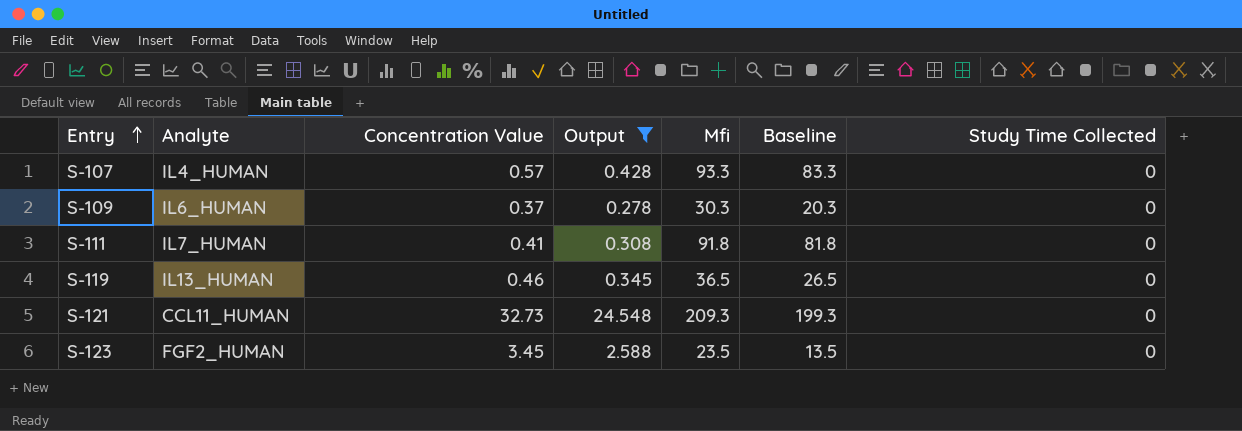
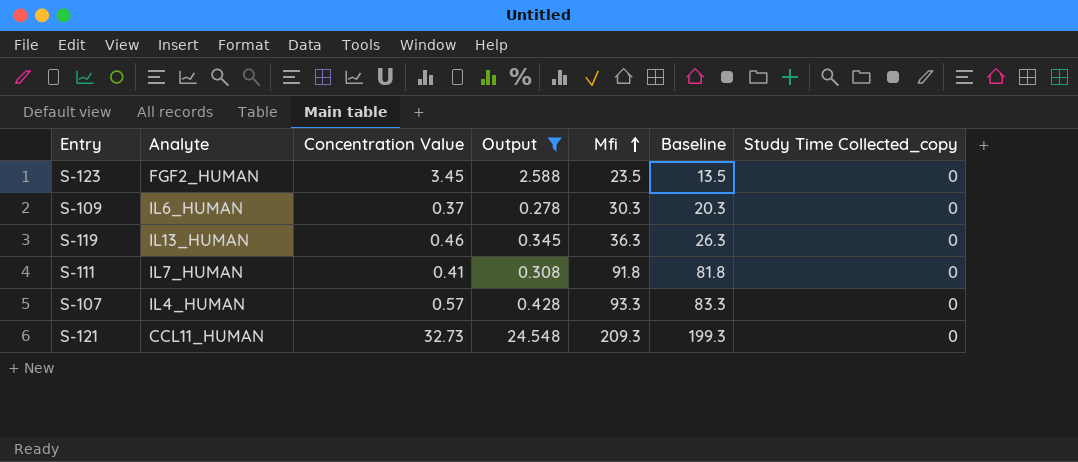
row order: Entry ascending -> Mfi ascending
column name: Study Time Collected -> Study Time Collected_copy
S-119 | Mfi: 36.5 -> 36.3
S-119 | Baseline: 26.5 -> 26.3

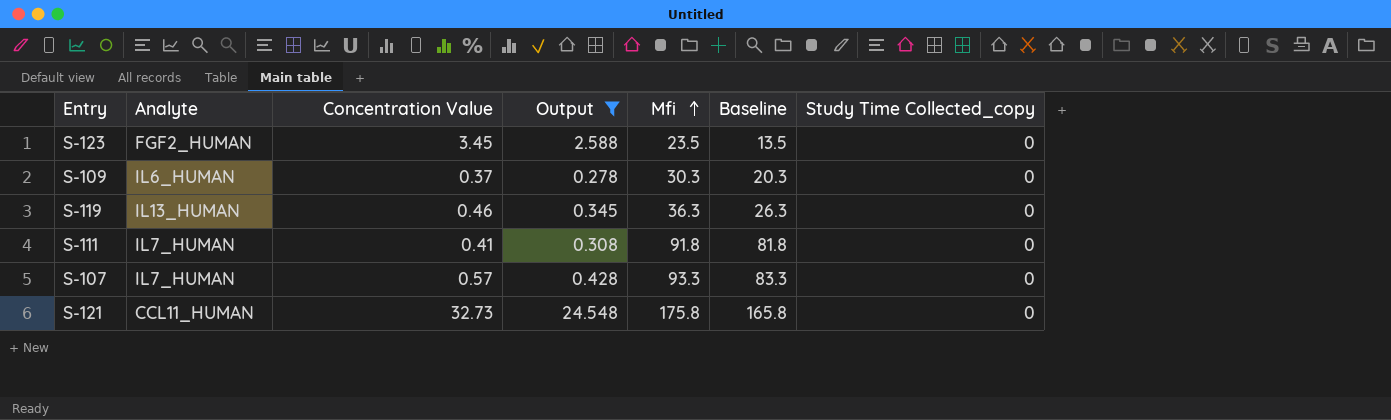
S-107 | Analyte: IL4_HUMAN -> IL7_HUMAN
S-121 | Mfi: 209.3 -> 175.8
S-121 | Baseline: 199.3 -> 165.8

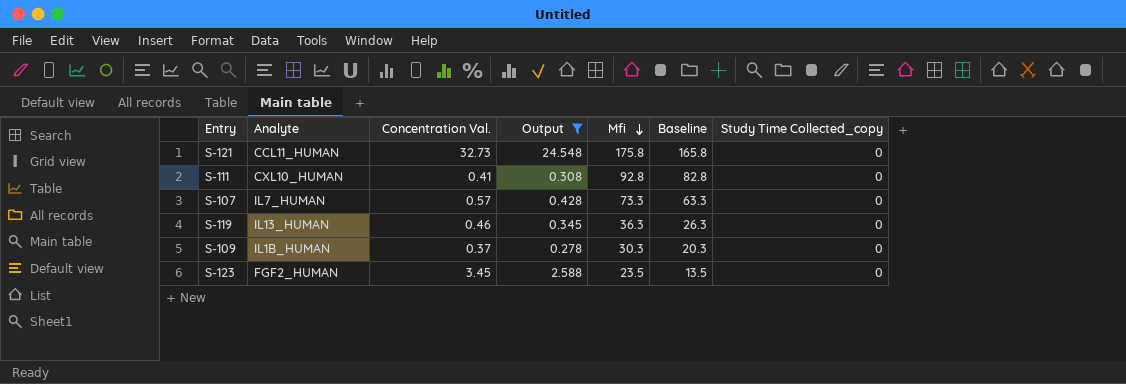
row order: Mfi ascending -> Mfi descending
column name: Concentration Value -> Concentration Val.
S-111 | Analyte: IL7_HUMAN -> CXL10_HUMAN
S-111 | Mfi: 91.8 -> 92.8
S-111 | Baseline: 81.8 -> 82.8
S-107 | Mfi: 93.3 -> 73.3
S-107 | Baseline: 83.3 -> 63.3
S-109 | Analyte: IL6_HUMAN -> IL1B_HUMAN

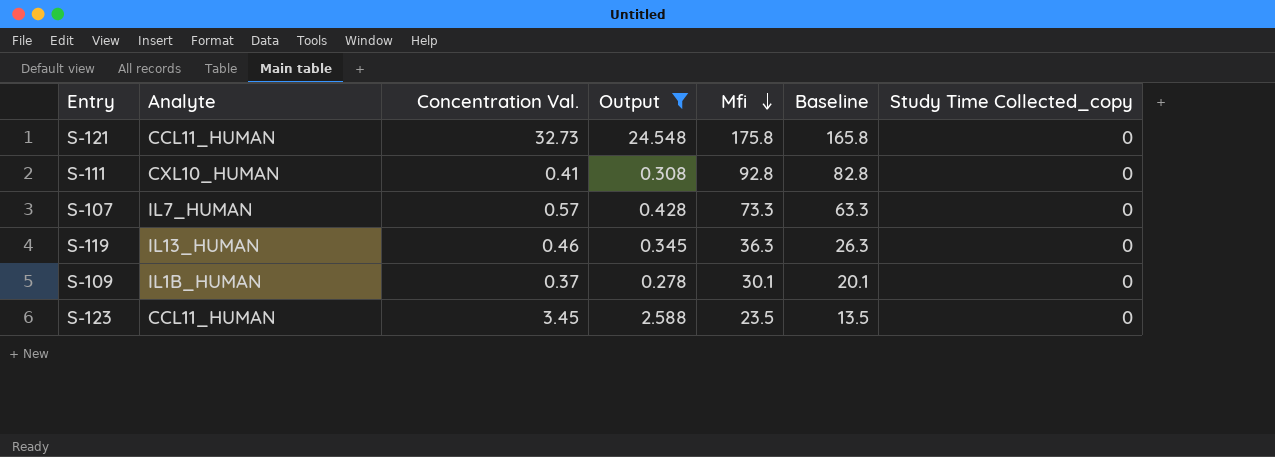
S-109 | Mfi: 30.3 -> 30.1
S-109 | Baseline: 20.3 -> 20.1
S-123 | Analyte: FGF2_HUMAN -> CCL11_HUMAN

